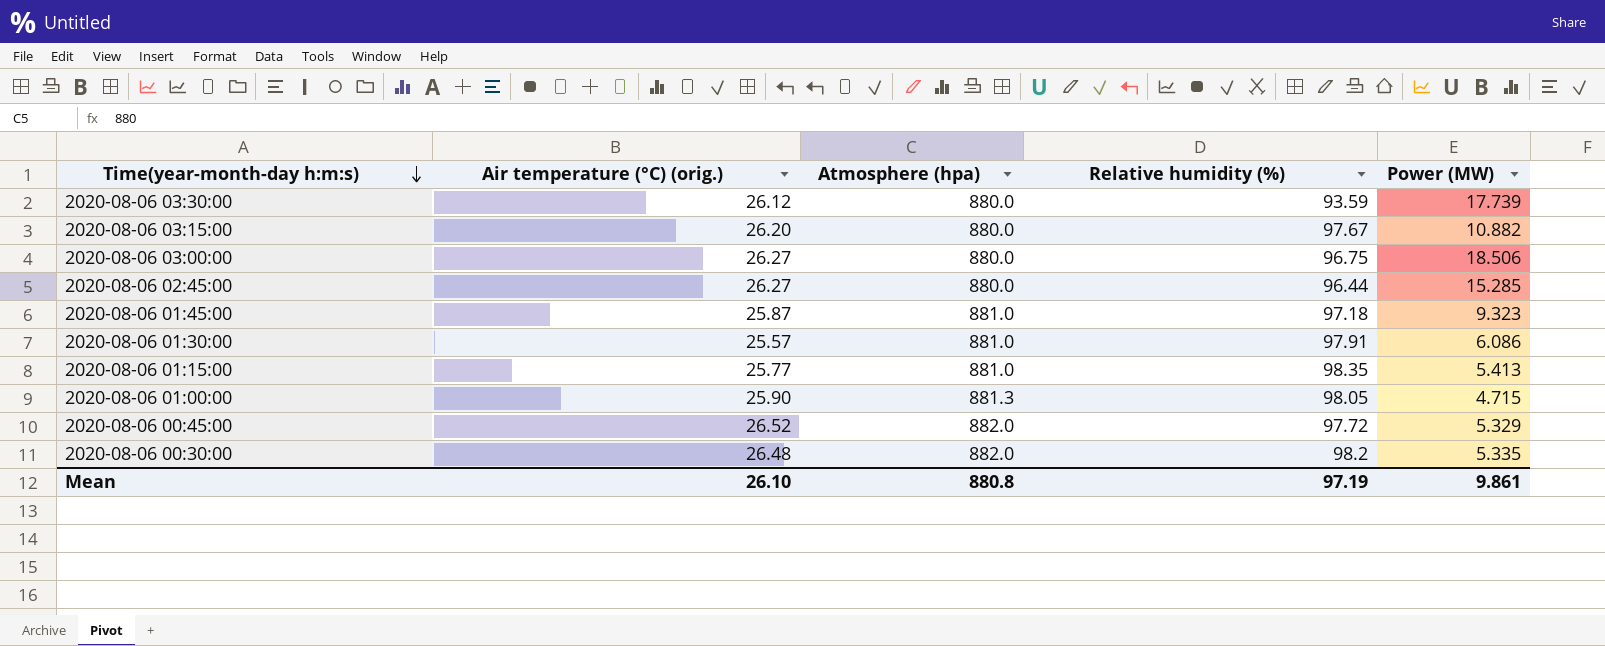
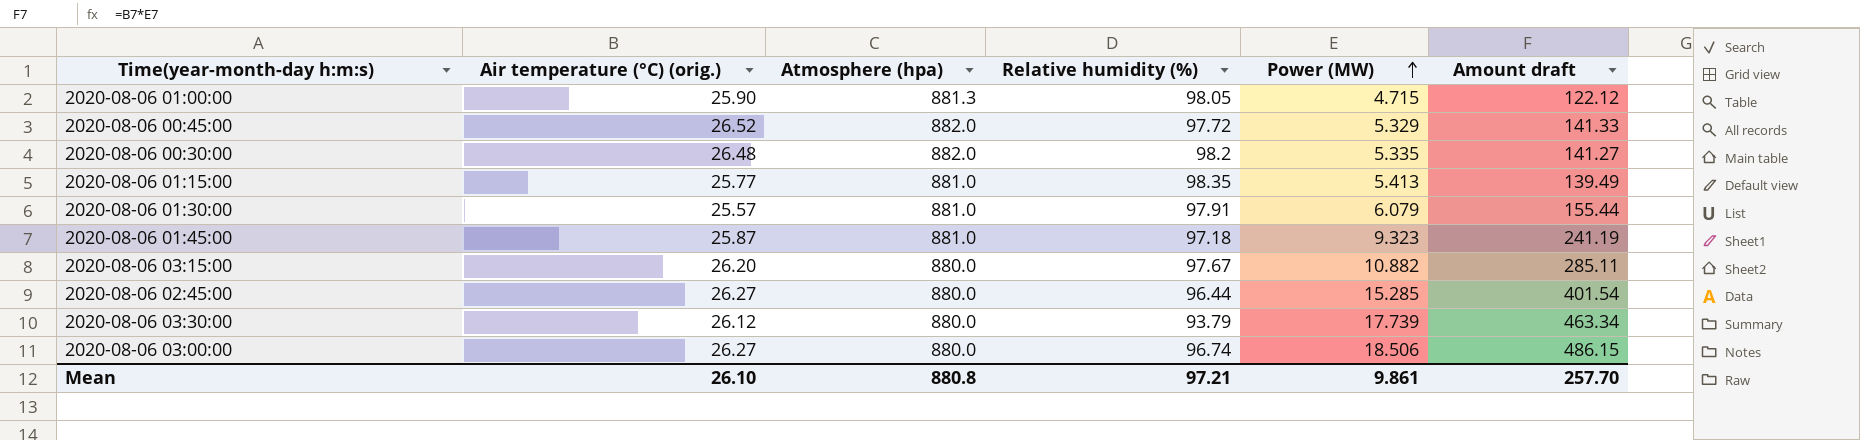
row order: Time(year-month-day h:m:s) descending -> Power (MW) ascending
column Amount draft | formula: none -> [Air temperature (°C) (orig.)] * [Power (MW)]
2020-08-06 01:30:00 | Power (MW): 6.086 -> 6.079
2020-08-06 03:30:00 | Relative humidity (%): 93.59 -> 93.79
2020-08-06 03:00:00 | Relative humidity (%): 96.75 -> 96.74
Mean | Relative humidity (%): 97.19 -> 97.21

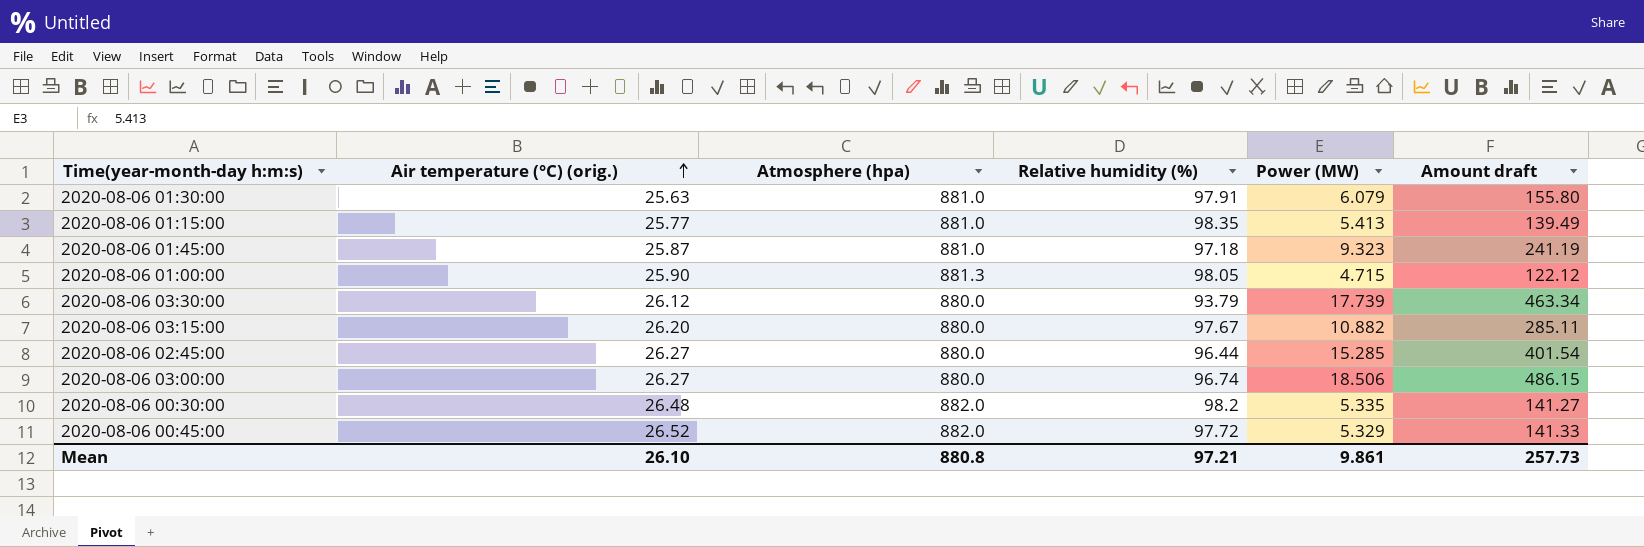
row order: Power (MW) ascending -> Air temperature (°C) (orig.) ascending
2020-08-06 01:30:00 | Air temperature (°C) (orig.): 25.57 -> 25.63
2020-08-06 01:30:00 | Amount draft: 155.44 -> 155.80
Mean | Amount draft: 257.70 -> 257.73

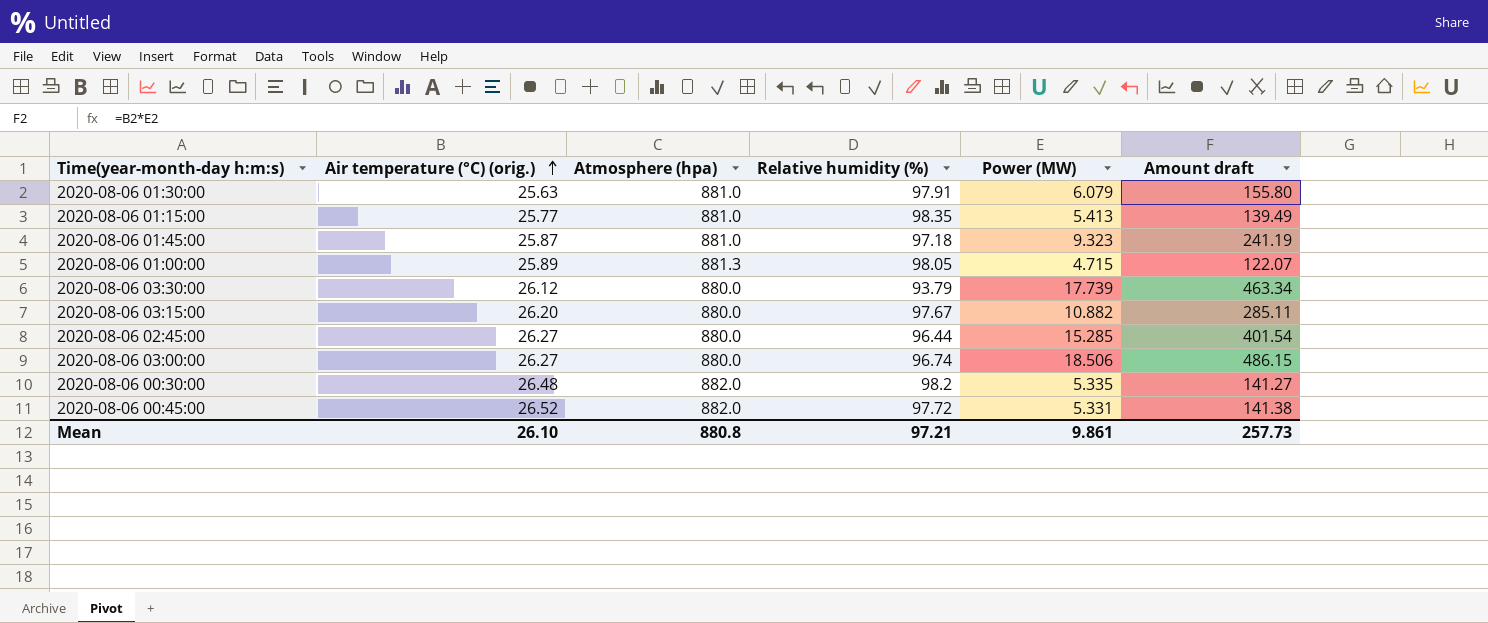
2020-08-06 01:00:00 | Air temperature (°C) (orig.): 25.90 -> 25.89
2020-08-06 01:00:00 | Amount draft: 122.12 -> 122.07
2020-08-06 00:45:00 | Power (MW): 5.329 -> 5.331
2020-08-06 00:45:00 | Amount draft: 141.33 -> 141.38

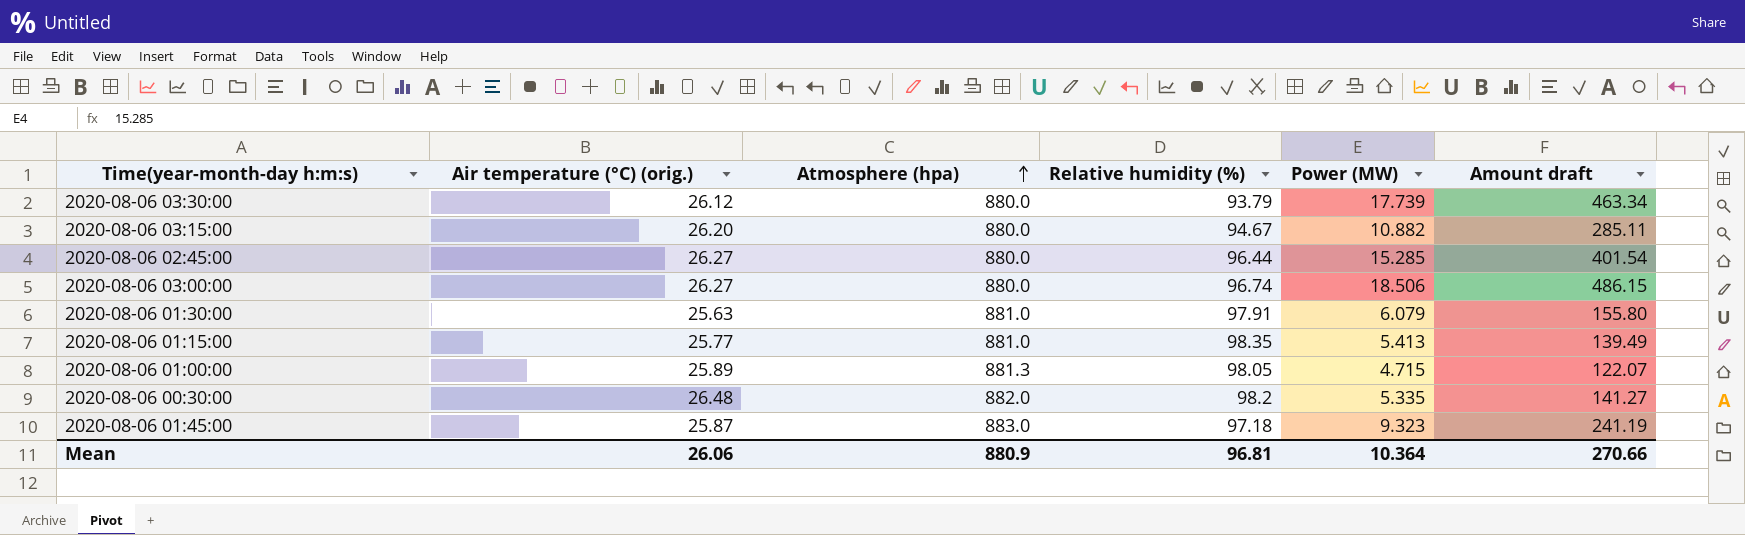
row order: Air temperature (°C) (orig.) ascending -> Atmosphere (hpa) ascending
row 2020-08-06 00:45:00: 26.52 | 882.0 | 97.72 | 5.331 | 141.38 -> none
2020-08-06 03:15:00 | Relative humidity (%): 97.67 -> 94.67
2020-08-06 01:45:00 | Atmosphere (hpa): 881.0 -> 883.0
Mean | Air temperature (°C) (orig.): 26.10 -> 26.06
Mean | Atmosphere (hpa): 880.8 -> 880.9
Mean | Relative humidity (%): 97.21 -> 96.81
Mean | Power (MW): 9.861 -> 10.364
Mean | Amount draft: 257.73 -> 270.66

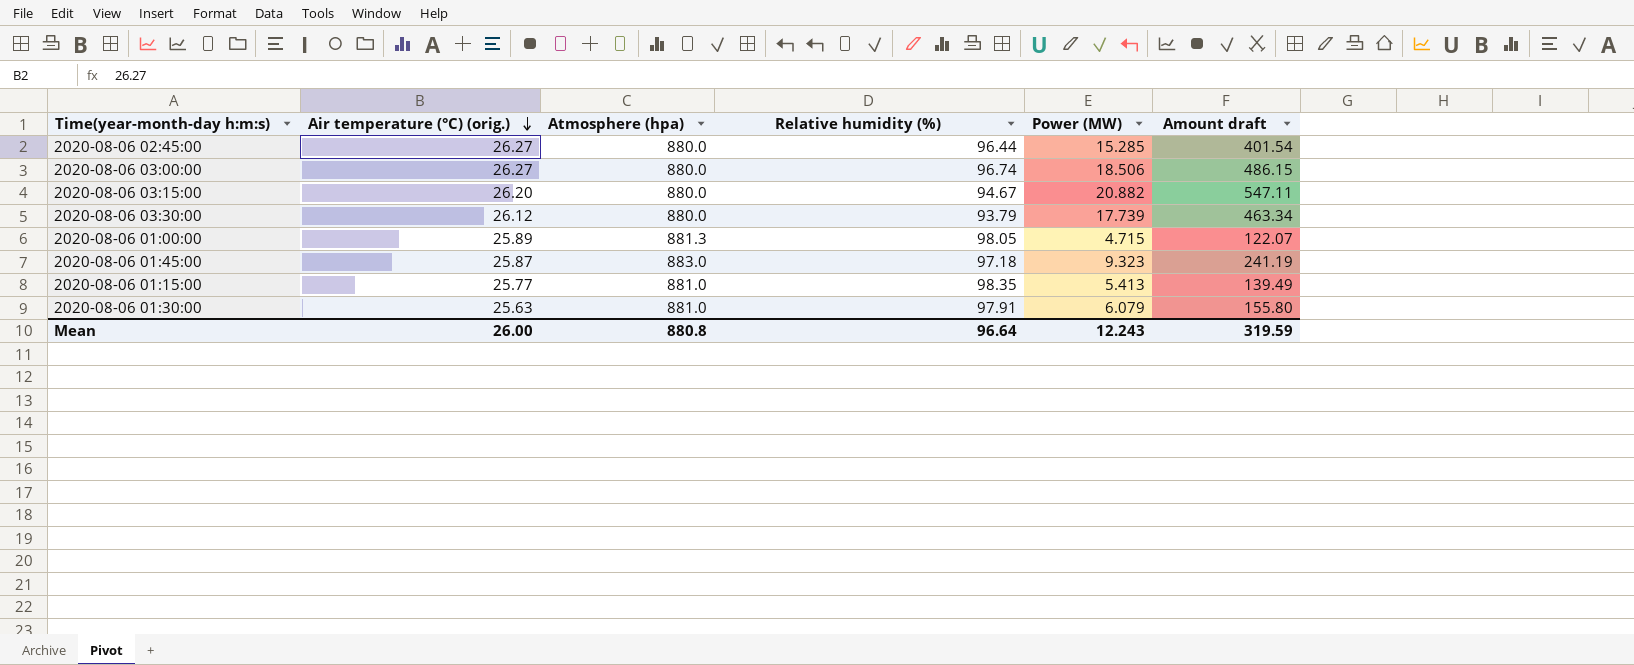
row order: Atmosphere (hpa) ascending -> Air temperature (°C) (orig.) descending
row 2020-08-06 00:30:00: 26.48 | 882.0 | 98.2 | 5.335 | 141.27 -> none
2020-08-06 03:15:00 | Power (MW): 10.882 -> 20.882
2020-08-06 03:15:00 | Amount draft: 285.11 -> 547.11
Mean | Air temperature (°C) (orig.): 26.06 -> 26.00
Mean | Atmosphere (hpa): 880.9 -> 880.8
Mean | Relative humidity (%): 96.81 -> 96.64
Mean | Power (MW): 10.364 -> 12.243
Mean | Amount draft: 270.66 -> 319.59

